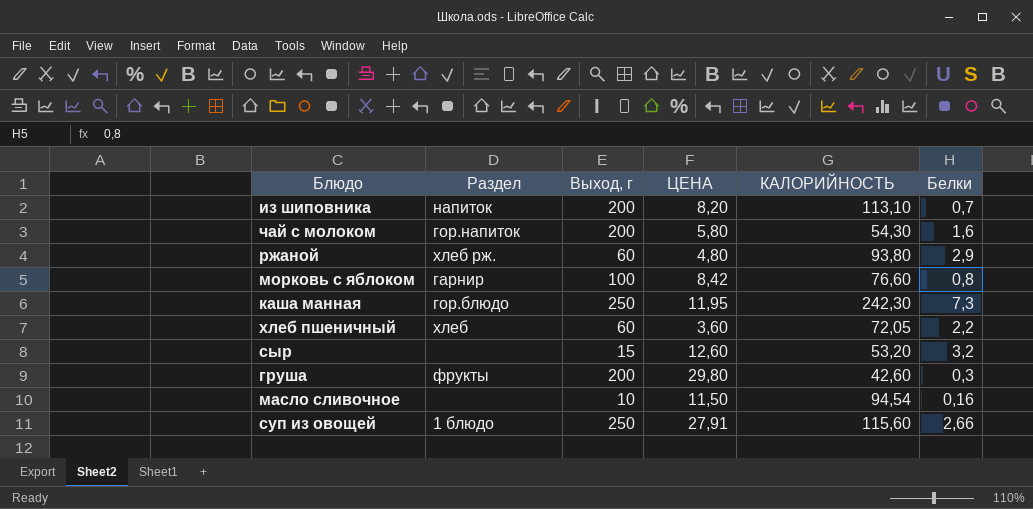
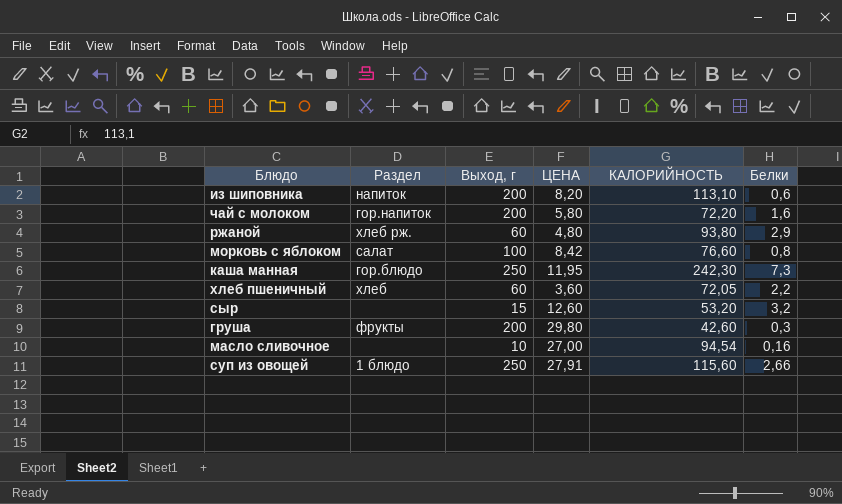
из шиповника | Белки: 0,7 -> 0,6
чай с молоком | КАЛОРИЙНОСТЬ: 54,30 -> 72,20
морковь с яблоком | Раздел: гарнир -> салат
масло сливочное | ЦЕНА: 11,50 -> 27,00

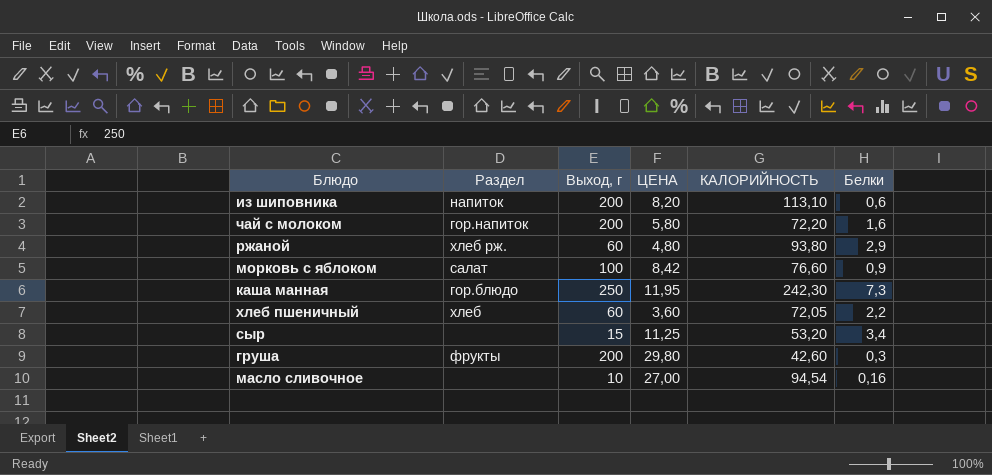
row суп из овощей: 1 блюдо | 250 | 27,91 | 115,60 | 2,66 -> none
морковь с яблоком | Белки: 0,8 -> 0,9
сыр | ЦЕНА: 12,60 -> 11,25
сыр | Белки: 3,2 -> 3,4

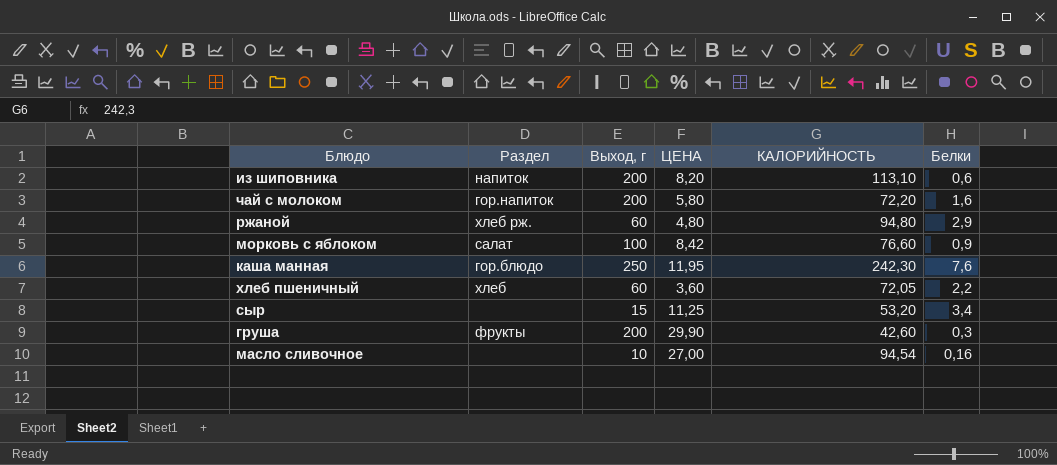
ржаной | КАЛОРИЙНОСТЬ: 93,80 -> 94,80
каша манная | Белки: 7,3 -> 7,6
груша | ЦЕНА: 29,80 -> 29,90

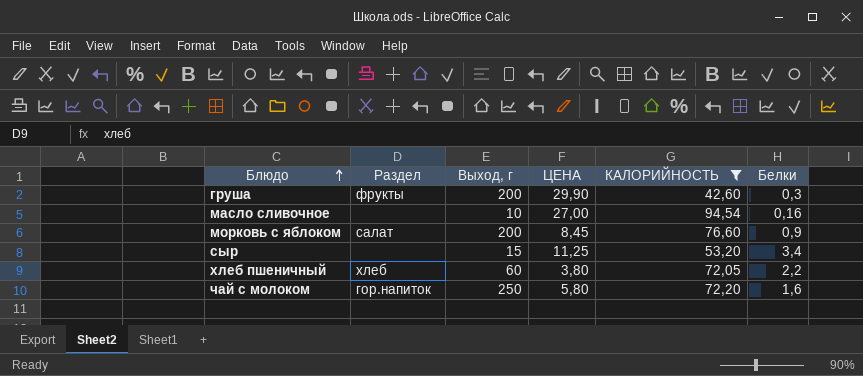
filter: none -> КАЛОРИЙНОСТЬ <= 94,54
row order: none -> Блюдо ascending
морковь с яблоком | Выход, г: 100 -> 200
морковь с яблоком | ЦЕНА: 8,42 -> 8,45
хлеб пшеничный | ЦЕНА: 3,60 -> 3,80
чай с молоком | Выход, г: 200 -> 250

